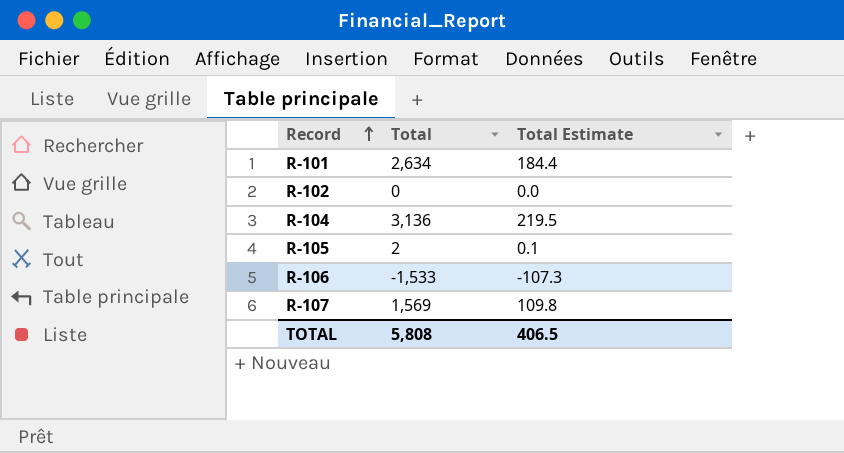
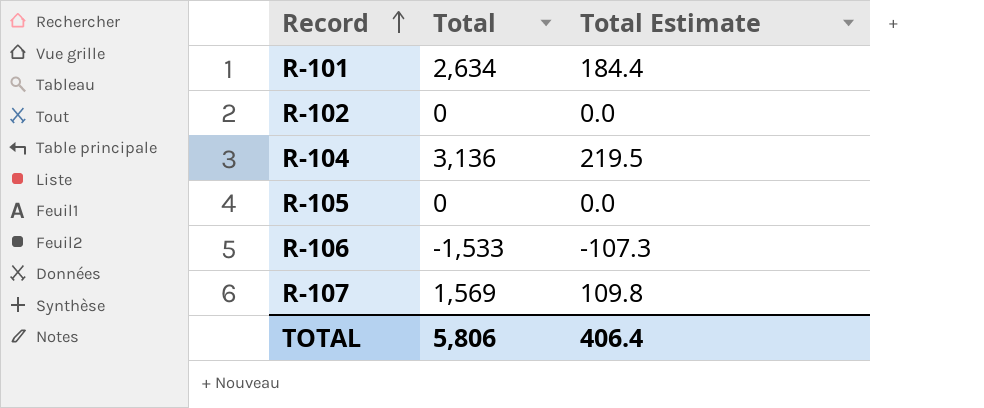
R-105 | Total: 2 -> 0
R-105 | Total Estimate: 0.1 -> 0.0
TOTAL | Total: 5,808 -> 5,806
TOTAL | Total Estimate: 406.5 -> 406.4

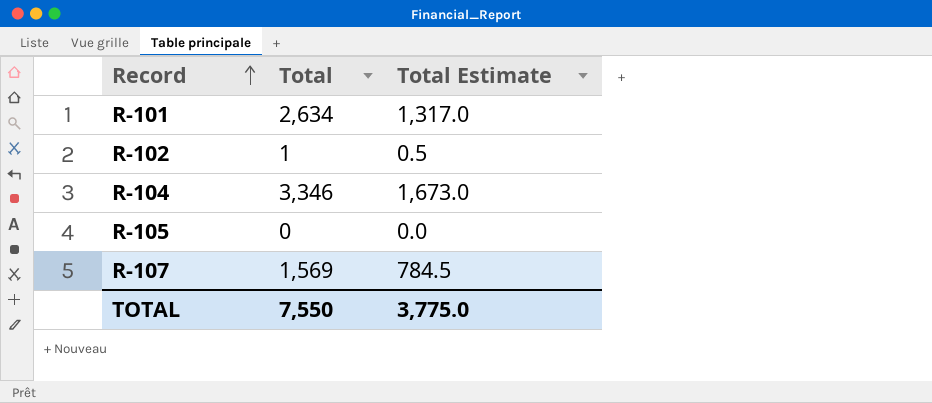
column Total Estimate | formula: [Total] * 0.07 -> [Total] * 0.5
row R-106: -1,533 | -107.3 -> none
R-102 | Total: 0 -> 1
R-104 | Total: 3,136 -> 3,346
TOTAL | Total: 5,806 -> 7,550
TOTAL | Total Estimate: 406.4 -> 3,775.0

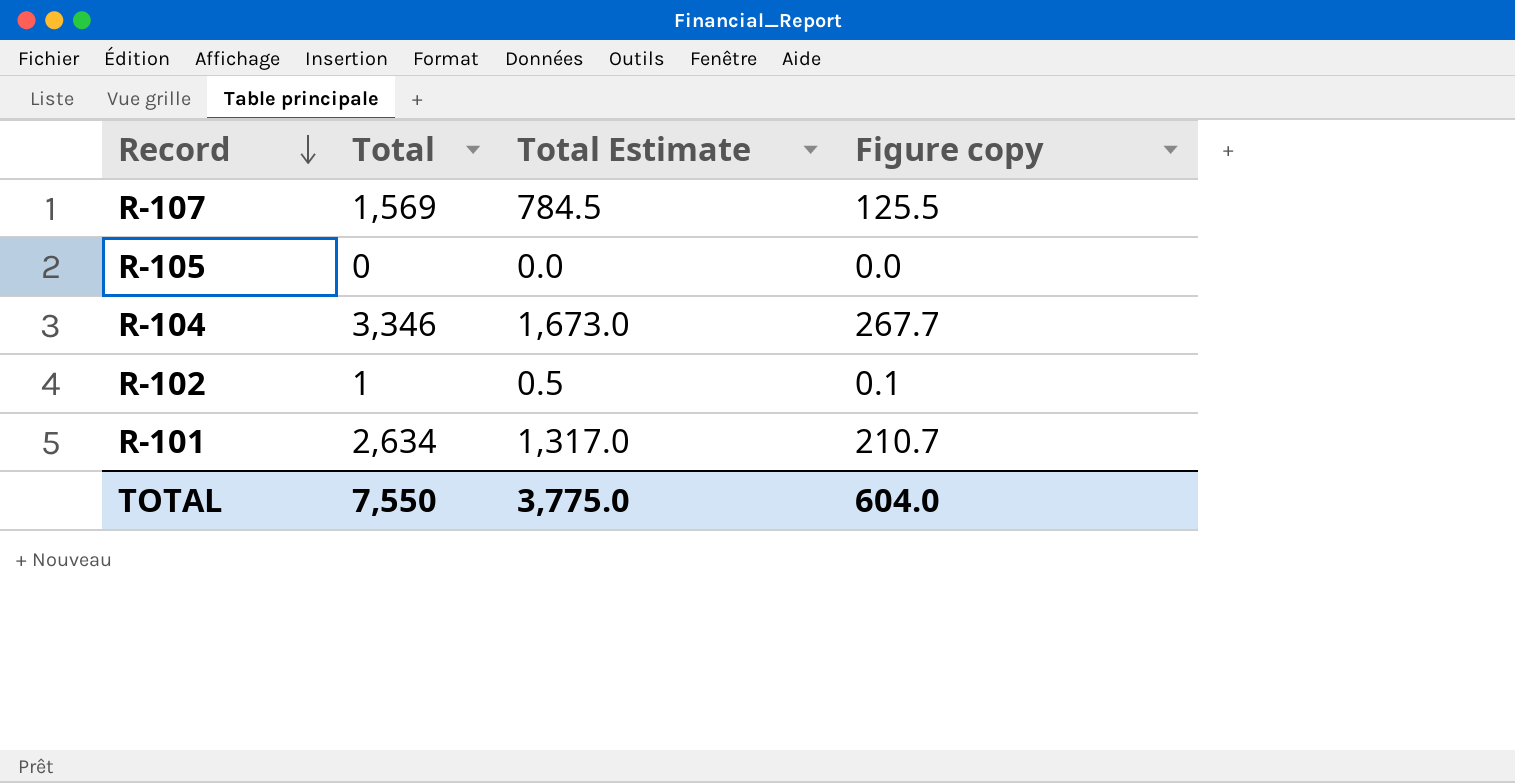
row order: Record ascending -> Record descending
column Figure copy | formula: none -> [Total] * 0.08

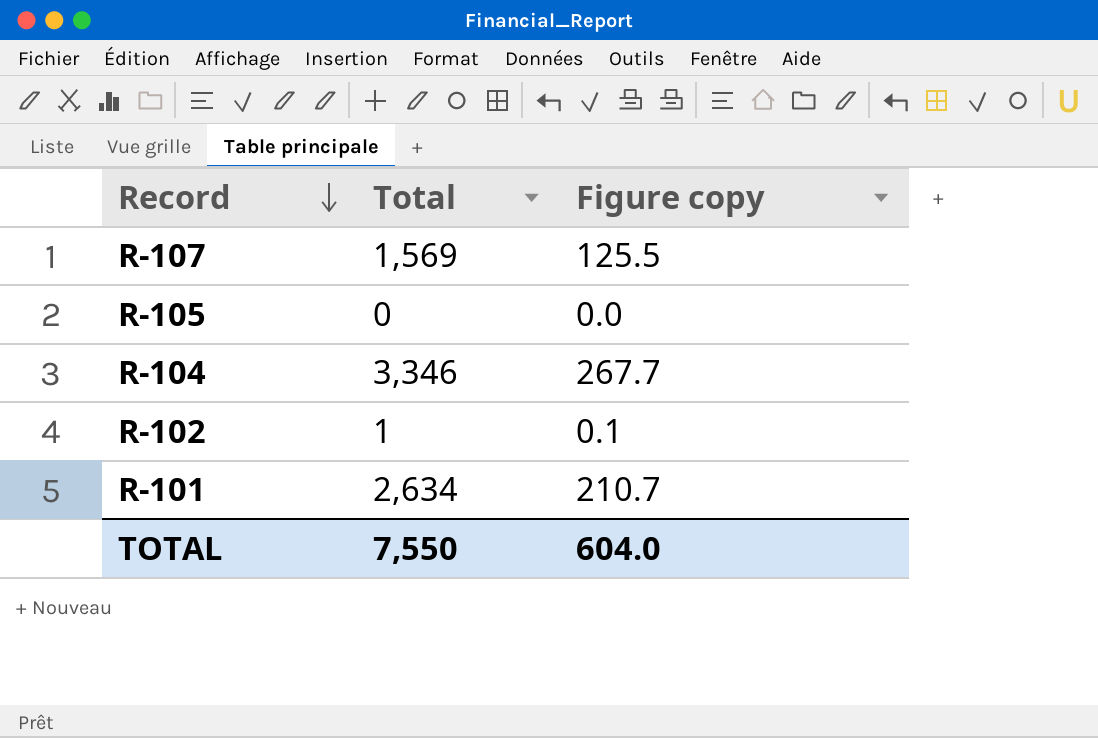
column Total Estimate | formula: [Total] * 0.5 -> none

